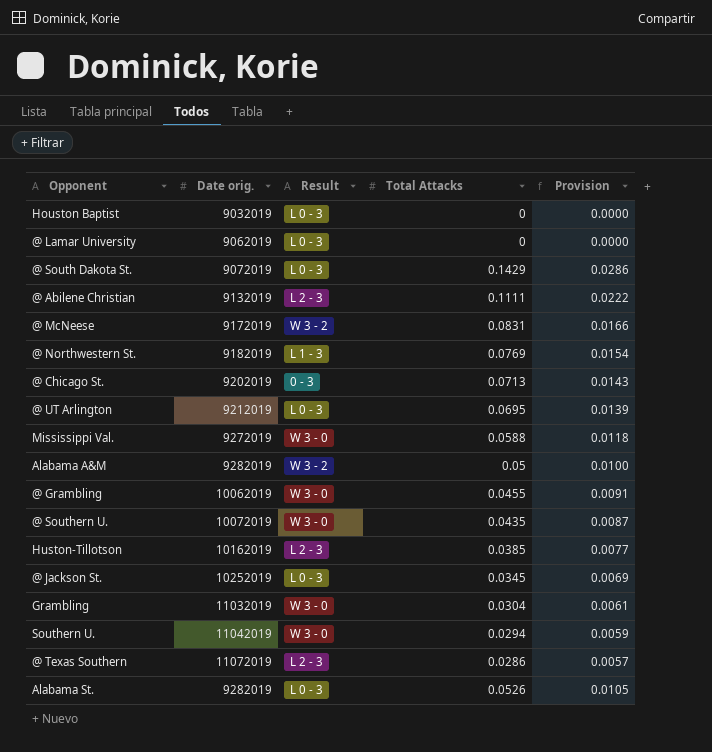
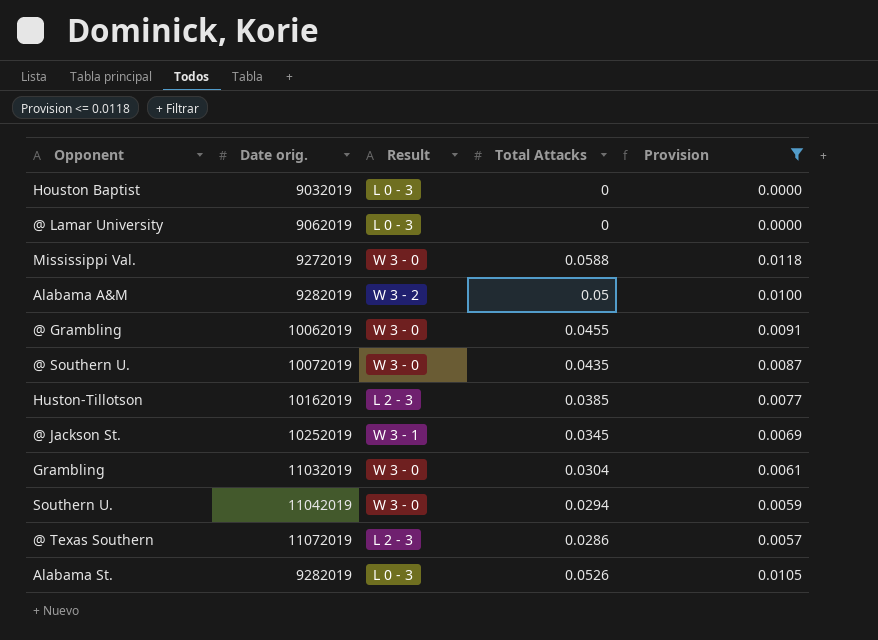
filter: none -> Provision <= 0.0118
@ Jackson St. | Result: L 0 - 3 -> W 3 - 1

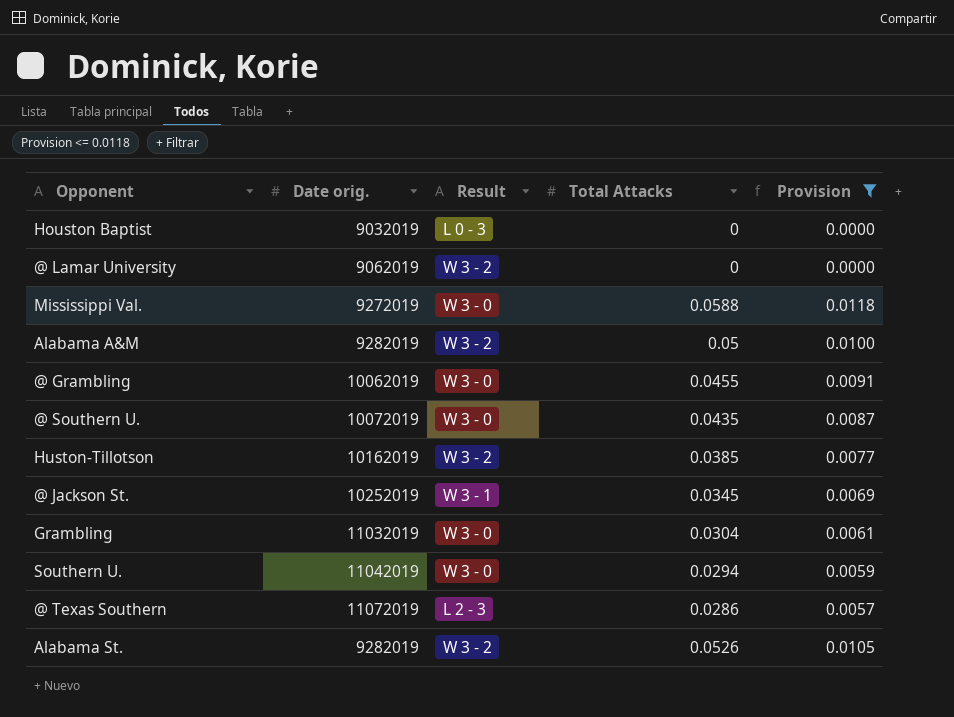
@ Lamar University | Result: L 0 - 3 -> W 3 - 2
Huston-Tillotson | Result: L 2 - 3 -> W 3 - 2
Alabama St. | Result: L 0 - 3 -> W 3 - 2

